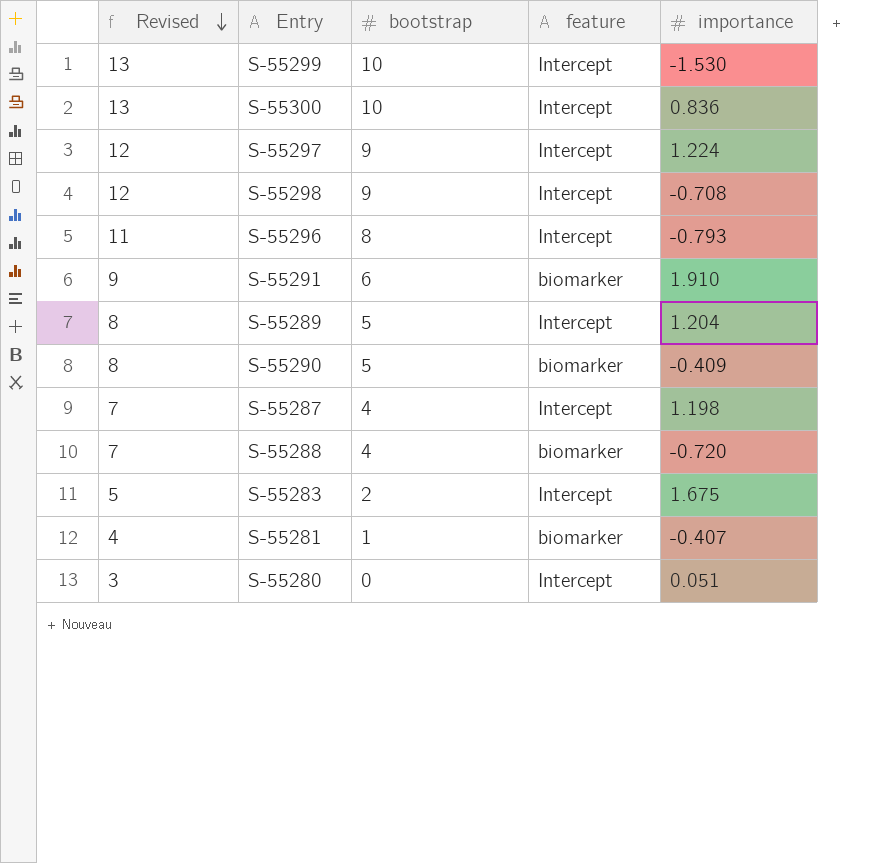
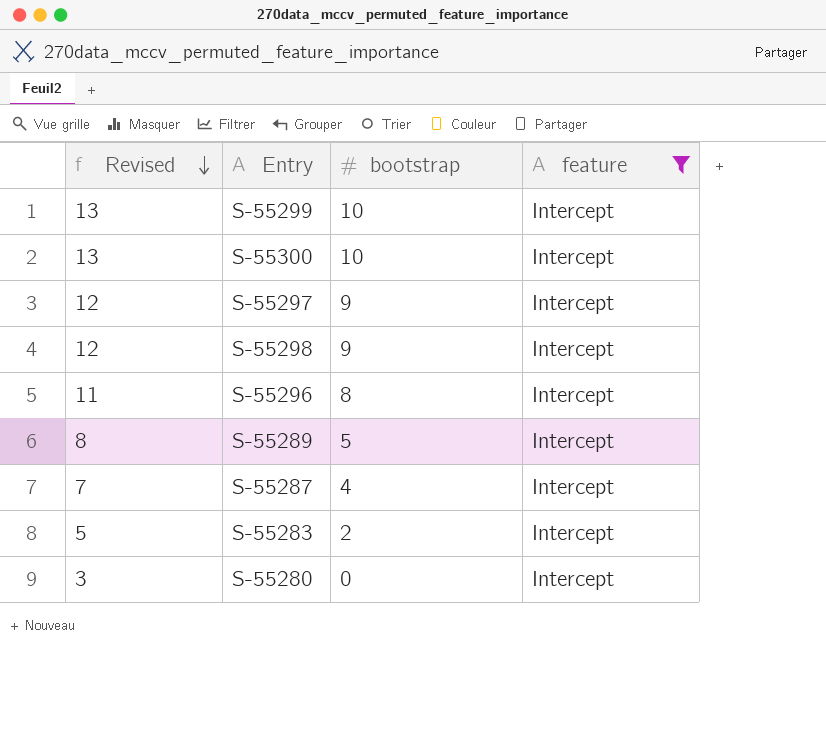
filter: none -> feature = Intercept
column importance | position: 5 -> none

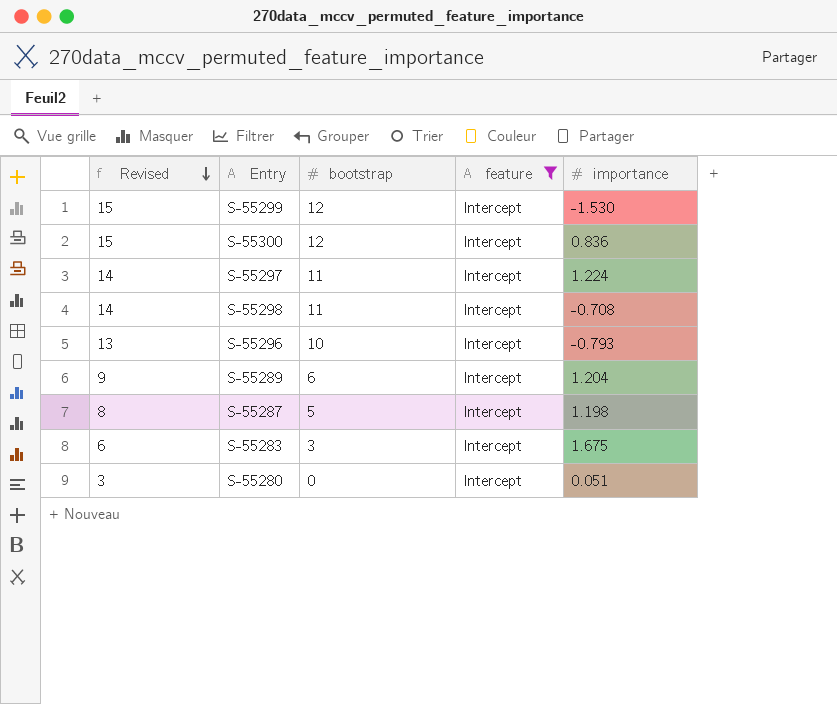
column importance | position: none -> 5
S-55299 | Revised: 13 -> 15
S-55299 | bootstrap: 10 -> 12
S-55300 | Revised: 13 -> 15
S-55300 | bootstrap: 10 -> 12
S-55297 | Revised: 12 -> 14
S-55297 | bootstrap: 9 -> 11
S-55298 | Revised: 12 -> 14
S-55298 | bootstrap: 9 -> 11
S-55296 | Revised: 11 -> 13
S-55296 | bootstrap: 8 -> 10
S-55289 | Revised: 8 -> 9
S-55289 | bootstrap: 5 -> 6
S-55287 | Revised: 7 -> 8
S-55287 | bootstrap: 4 -> 5
S-55283 | Revised: 5 -> 6
S-55283 | bootstrap: 2 -> 3

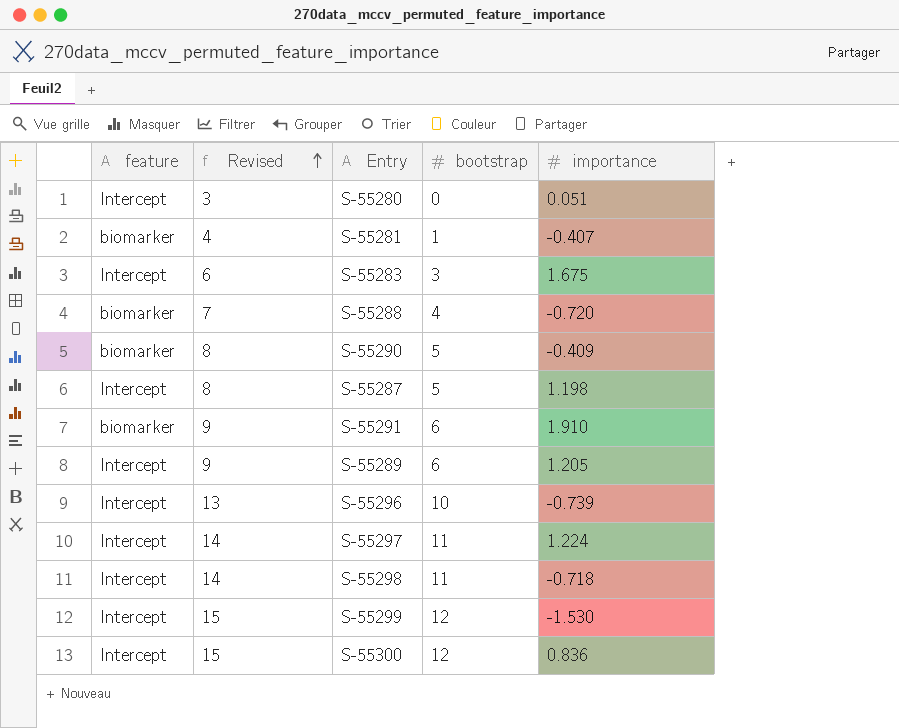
filter: feature = Intercept -> none
row order: Revised descending -> Revised ascending
column feature | position: 4 -> 1
S-55289 | importance: 1.204 -> 1.205
S-55296 | importance: -0.793 -> -0.739
S-55298 | importance: -0.708 -> -0.718

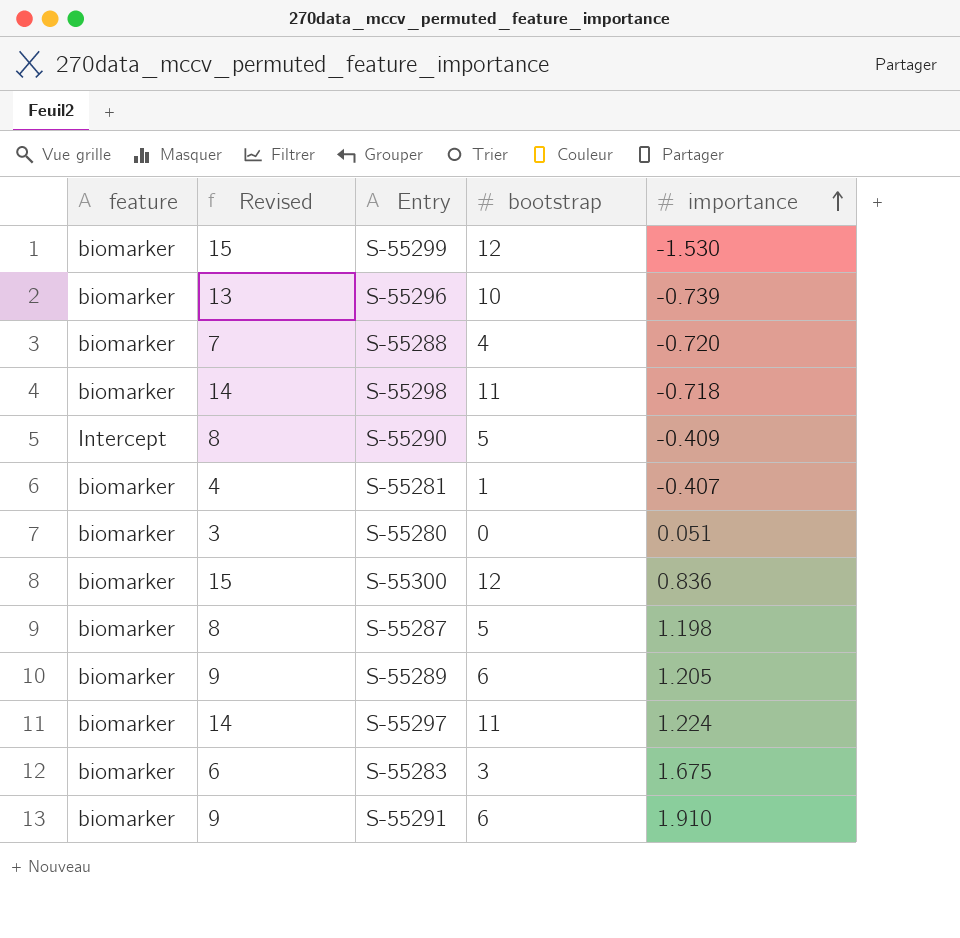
row order: Revised ascending -> importance ascending
S-55299 | feature: Intercept -> biomarker
S-55296 | feature: Intercept -> biomarker
S-55298 | feature: Intercept -> biomarker
S-55290 | feature: biomarker -> Intercept
S-55280 | feature: Intercept -> biomarker
S-55300 | feature: Intercept -> biomarker
S-55287 | feature: Intercept -> biomarker
S-55289 | feature: Intercept -> biomarker
S-55297 | feature: Intercept -> biomarker
S-55283 | feature: Intercept -> biomarker

